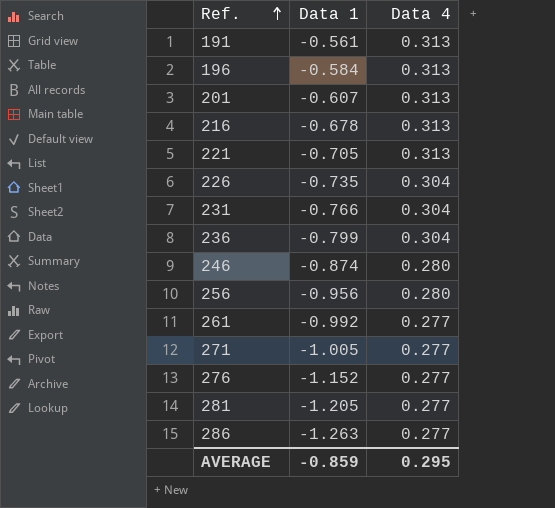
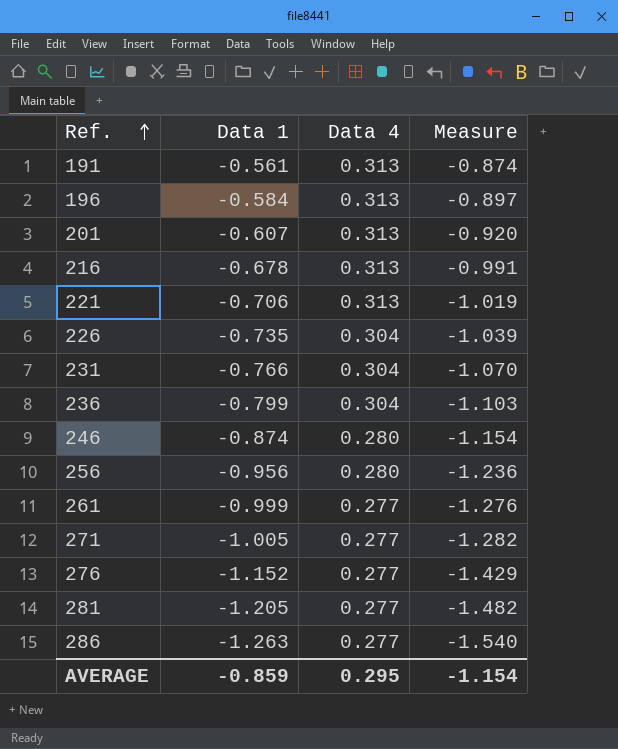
column Measure | formula: none -> [Data 1] - [Data 4]
221 | Data 1: -0.705 -> -0.706
261 | Data 1: -0.992 -> -0.999

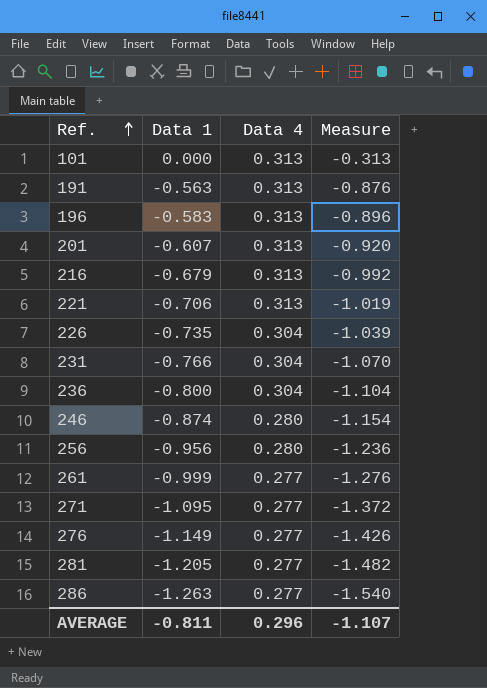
row 101: none -> 0.000 | 0.313 | -0.313
191 | Data 1: -0.561 -> -0.563
191 | Measure: -0.874 -> -0.876
196 | Data 1: -0.584 -> -0.583
196 | Measure: -0.897 -> -0.896
216 | Data 1: -0.678 -> -0.679
216 | Measure: -0.991 -> -0.992
236 | Data 1: -0.799 -> -0.800
236 | Measure: -1.103 -> -1.104
271 | Data 1: -1.005 -> -1.095
271 | Measure: -1.282 -> -1.372
276 | Data 1: -1.152 -> -1.149
276 | Measure: -1.429 -> -1.426
AVERAGE | Data 1: -0.859 -> -0.811
AVERAGE | Data 4: 0.295 -> 0.296
AVERAGE | Measure: -1.154 -> -1.107

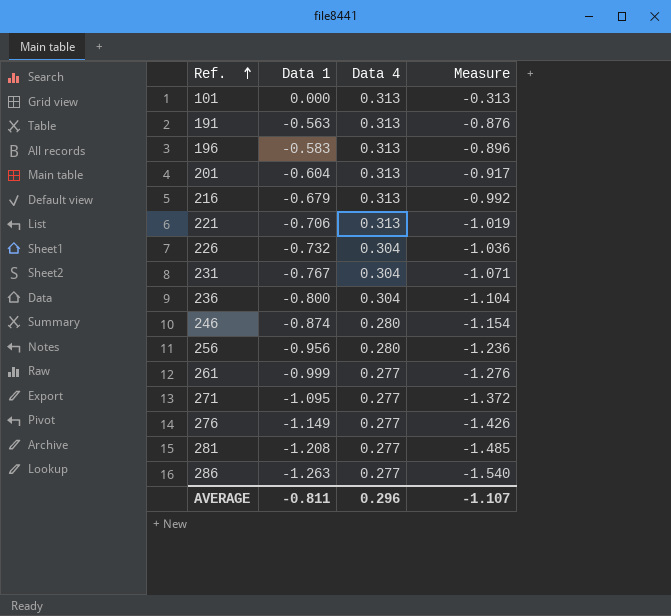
201 | Data 1: -0.607 -> -0.604
201 | Measure: -0.920 -> -0.917
226 | Data 1: -0.735 -> -0.732
226 | Measure: -1.039 -> -1.036
231 | Data 1: -0.766 -> -0.767
231 | Measure: -1.070 -> -1.071
281 | Data 1: -1.205 -> -1.208
281 | Measure: -1.482 -> -1.485

